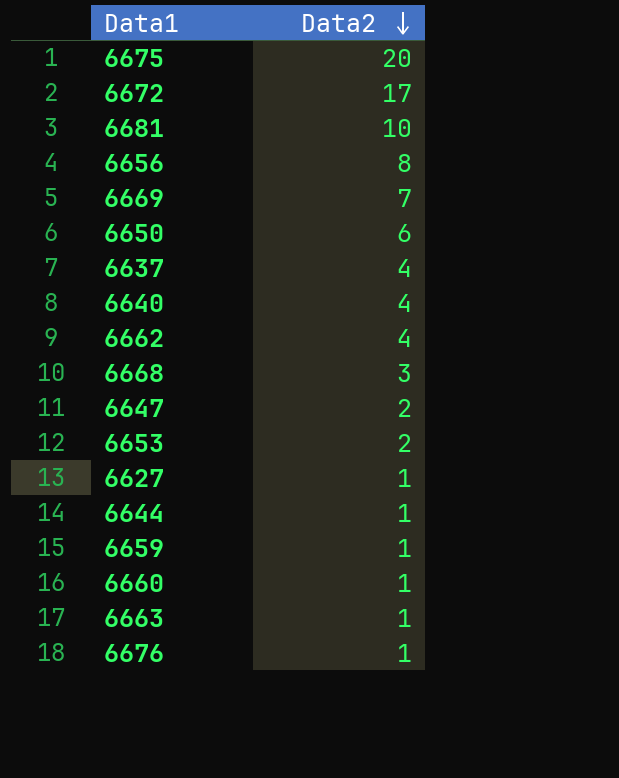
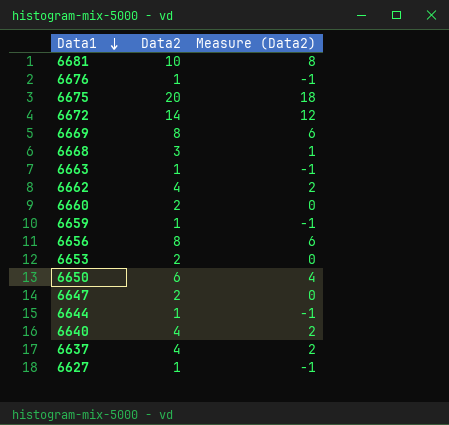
row order: Data2 descending -> Data1 descending
column Measure (Data2) | formula: none -> [Data2] - 2
6672 | Data2: 17 -> 14
6669 | Data2: 7 -> 8
6660 | Data2: 1 -> 2

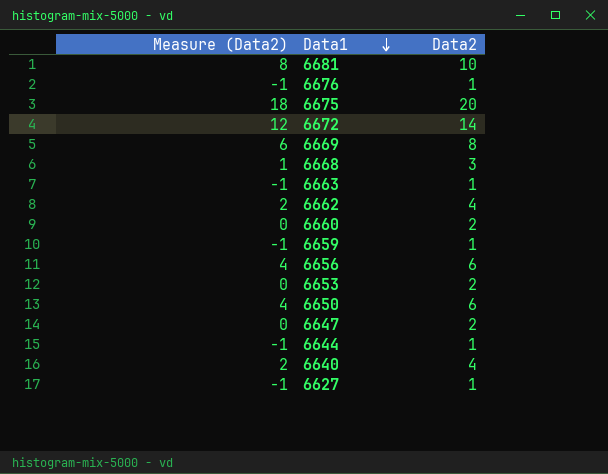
column Measure (Data2) | position: 3 -> 1
row 6637: 4 | 2 -> none
6656 | Measure (Data2): 6 -> 4
6656 | Data2: 8 -> 6

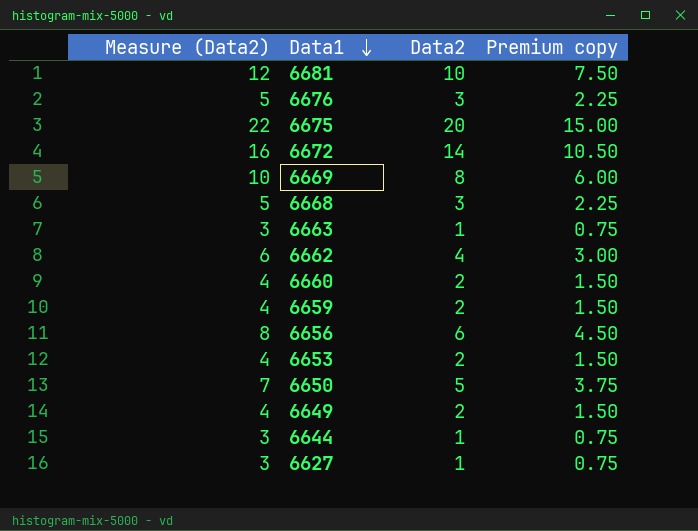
column Measure (Data2) | formula: [Data2] - 2 -> [Data2] + 2
column Premium copy | formula: none -> [Data2] * 0.75
row 6647: 0 | 2 -> none
row 6640: 2 | 4 -> none
6676 | Data2: 1 -> 3
6659 | Data2: 1 -> 2
6650 | Data2: 6 -> 5
row 6649: none -> 4 | 2 | 1.50

